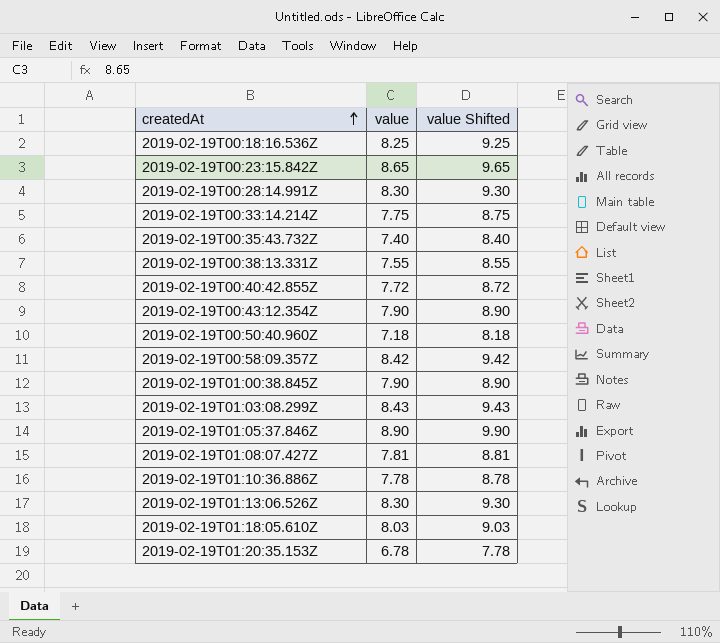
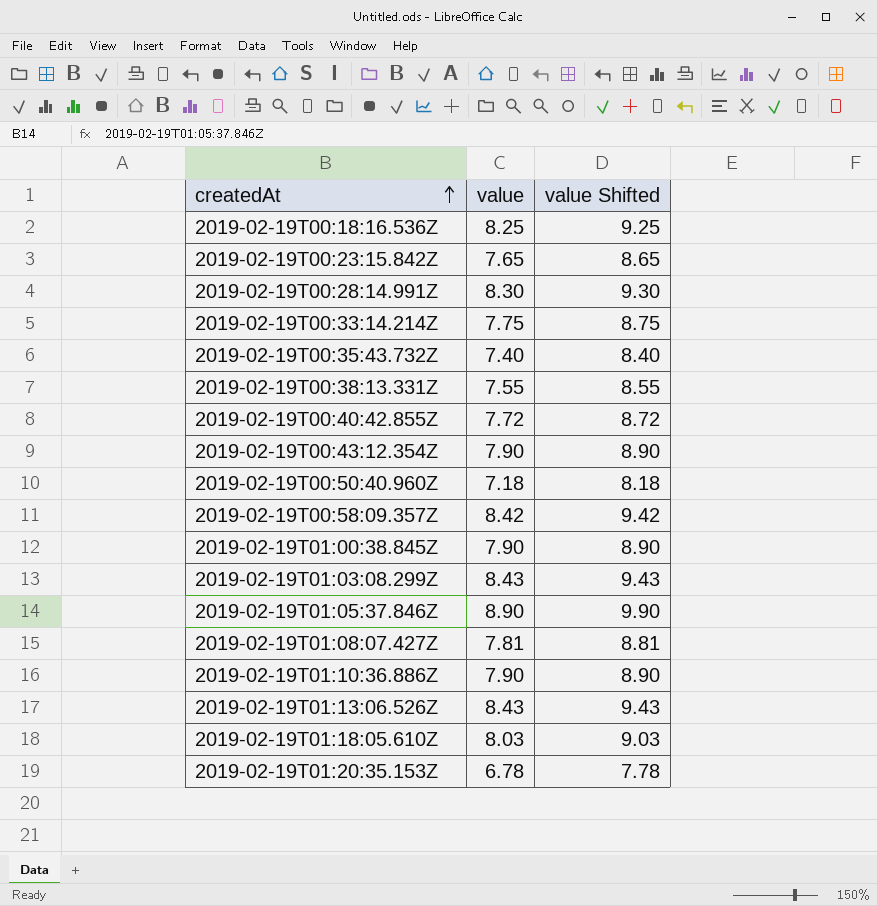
2019-02-19T00:23:15.842Z | value: 8.65 -> 7.65
2019-02-19T00:23:15.842Z | value Shifted: 9.65 -> 8.65
2019-02-19T01:10:36.886Z | value: 7.78 -> 7.90
2019-02-19T01:10:36.886Z | value Shifted: 8.78 -> 8.90
2019-02-19T01:13:06.526Z | value: 8.30 -> 8.43
2019-02-19T01:13:06.526Z | value Shifted: 9.30 -> 9.43

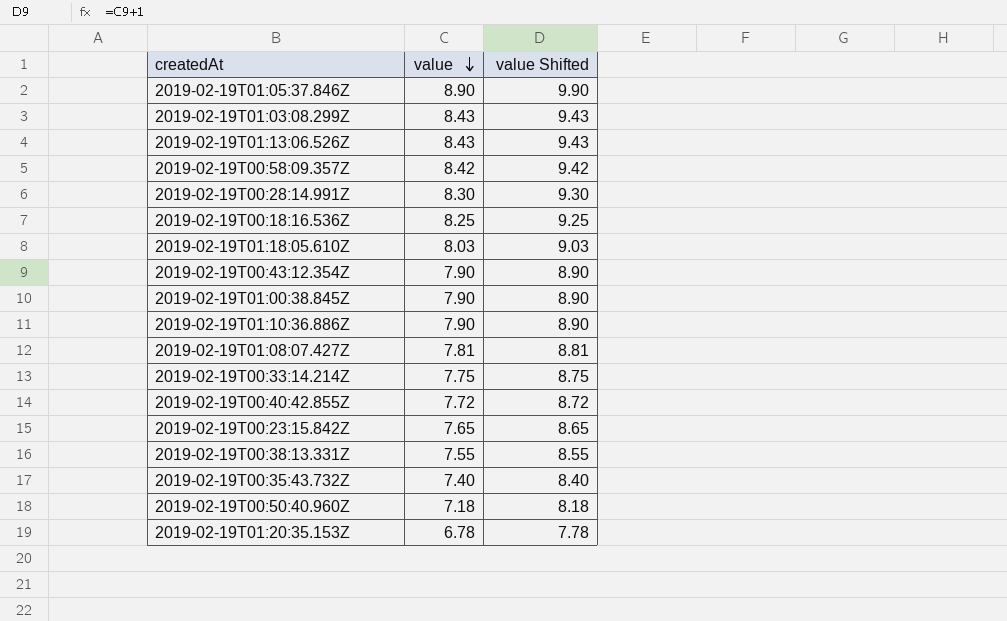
row order: createdAt ascending -> value descending

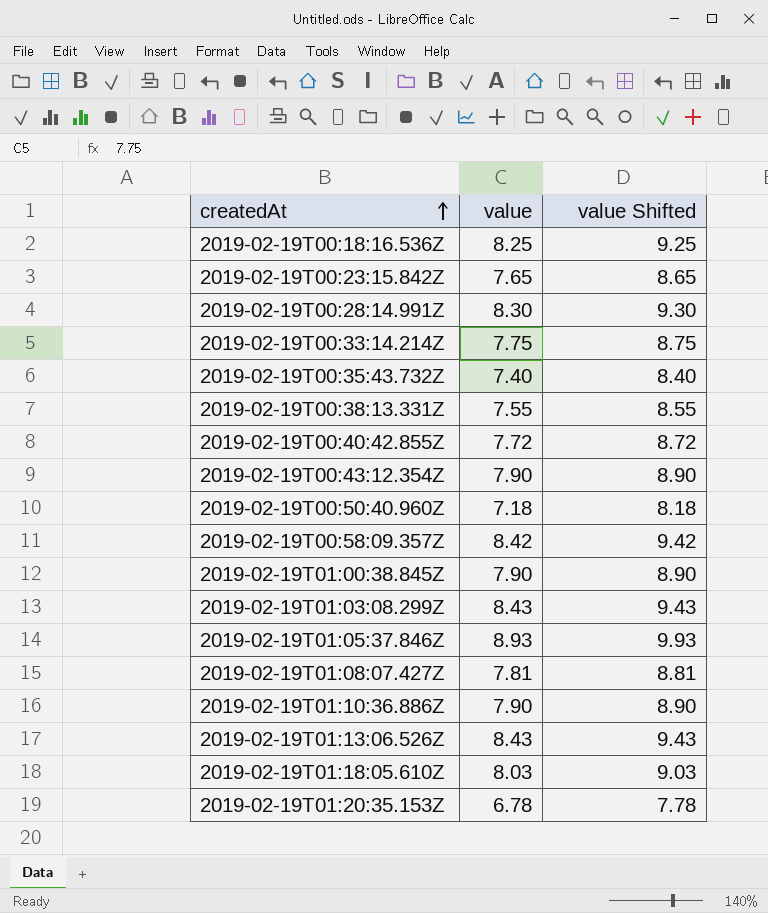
row order: value descending -> createdAt ascending
2019-02-19T01:05:37.846Z | value: 8.90 -> 8.93
2019-02-19T01:05:37.846Z | value Shifted: 9.90 -> 9.93

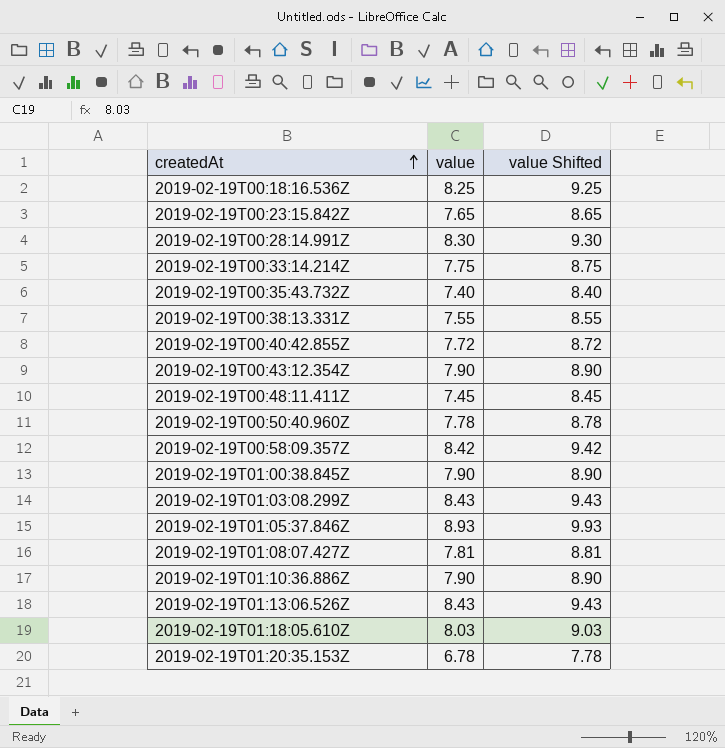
row 2019-02-19T00:48:11.411Z: none -> 7.45 | 8.45
2019-02-19T00:50:40.960Z | value: 7.18 -> 7.78
2019-02-19T00:50:40.960Z | value Shifted: 8.18 -> 8.78

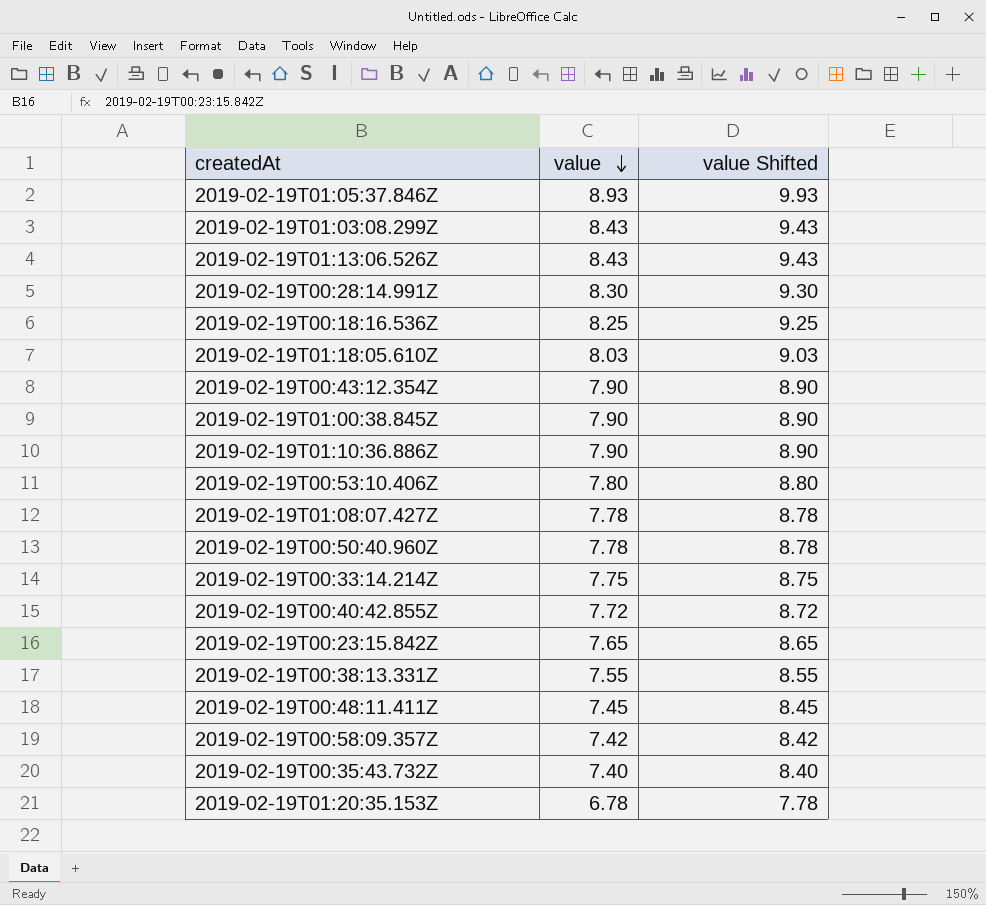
row order: createdAt ascending -> value descending
row 2019-02-19T00:53:10.406Z: none -> 7.80 | 8.80
2019-02-19T01:08:07.427Z | value: 7.81 -> 7.78
2019-02-19T01:08:07.427Z | value Shifted: 8.81 -> 8.78
2019-02-19T00:58:09.357Z | value: 8.42 -> 7.42
2019-02-19T00:58:09.357Z | value Shifted: 9.42 -> 8.42

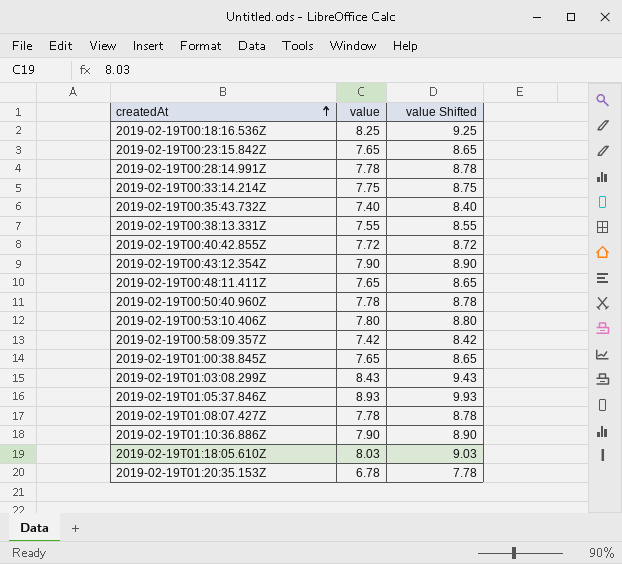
row order: value descending -> createdAt ascending
row 2019-02-19T01:13:06.526Z: 8.43 | 9.43 -> none
2019-02-19T00:28:14.991Z | value: 8.30 -> 7.78
2019-02-19T00:28:14.991Z | value Shifted: 9.30 -> 8.78
2019-02-19T00:48:11.411Z | value: 7.45 -> 7.65
2019-02-19T00:48:11.411Z | value Shifted: 8.45 -> 8.65
2019-02-19T01:00:38.845Z | value: 7.90 -> 7.65
2019-02-19T01:00:38.845Z | value Shifted: 8.90 -> 8.65

